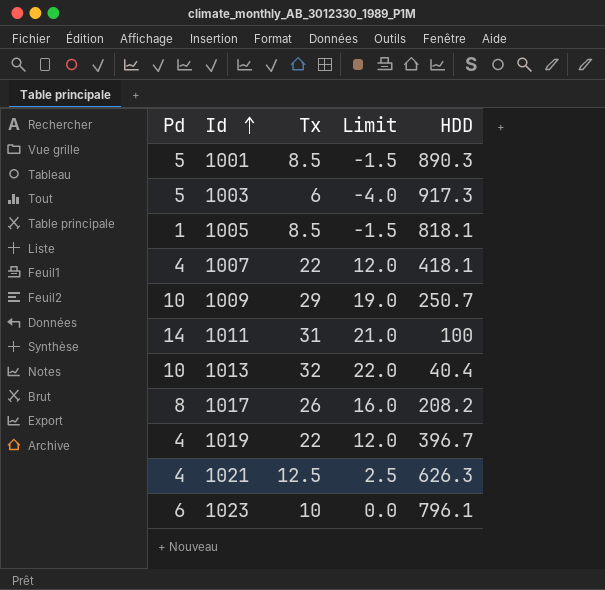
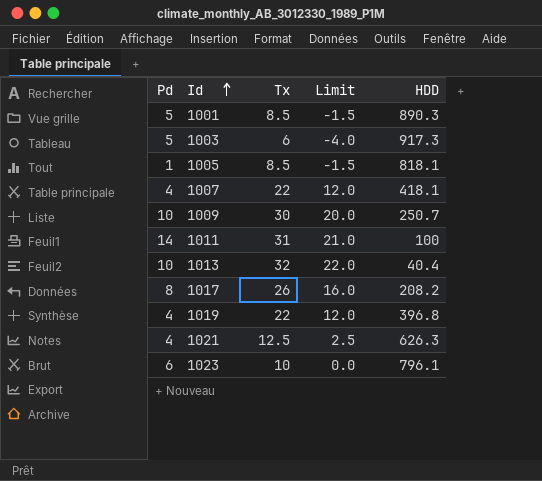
1009 | Tx: 29 -> 30
1009 | Limit: 19.0 -> 20.0
1019 | HDD: 396.7 -> 396.8

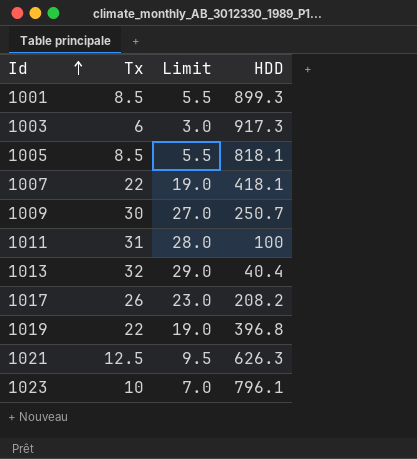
column Pd | position: 1 -> none
column Limit | formula: [Tx] - 10 -> [Tx] - 3
1001 | HDD: 890.3 -> 899.3

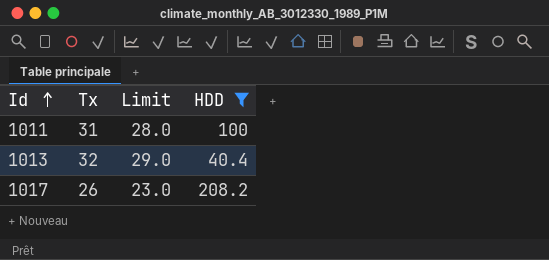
filter: none -> HDD <= 208.2

